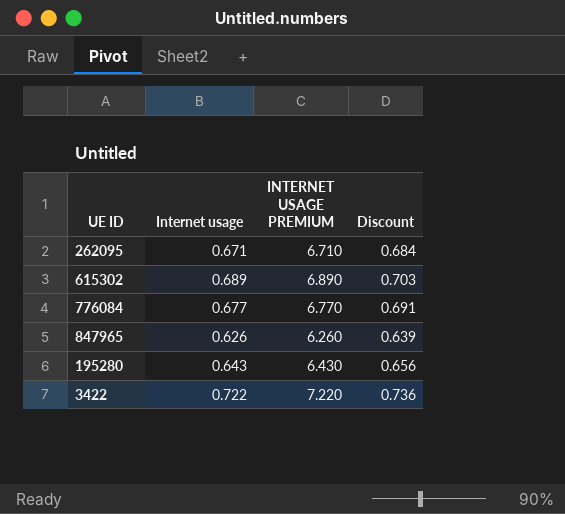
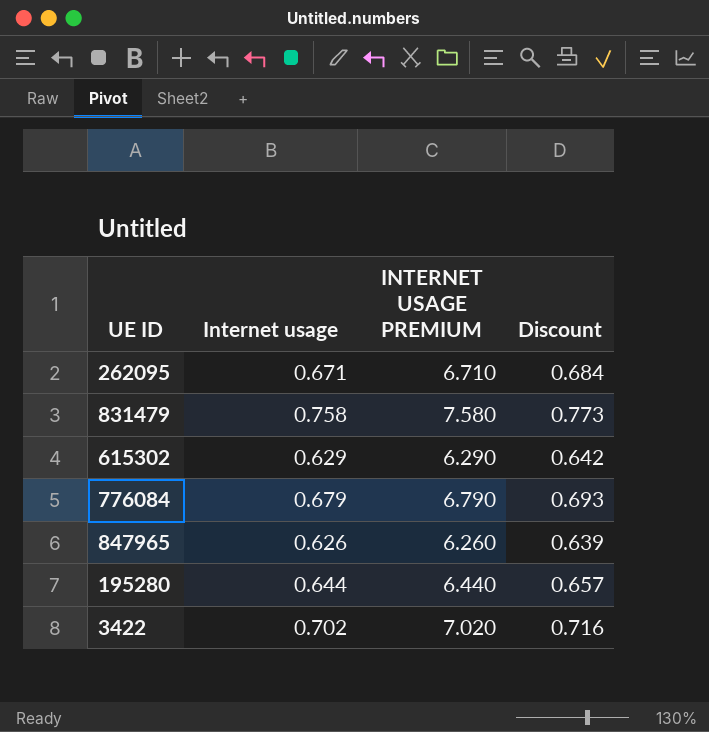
row 831479: none -> 0.758 | 7.580 | 0.773
615302 | Internet usage: 0.689 -> 0.629
615302 | INTERNET USAGE PREMIUM: 6.890 -> 6.290
615302 | Discount: 0.703 -> 0.642
776084 | Internet usage: 0.677 -> 0.679
776084 | INTERNET USAGE PREMIUM: 6.770 -> 6.790
776084 | Discount: 0.691 -> 0.693
195280 | Internet usage: 0.643 -> 0.644
195280 | INTERNET USAGE PREMIUM: 6.430 -> 6.440
195280 | Discount: 0.656 -> 0.657
3422 | Internet usage: 0.722 -> 0.702
3422 | INTERNET USAGE PREMIUM: 7.220 -> 7.020
3422 | Discount: 0.736 -> 0.716

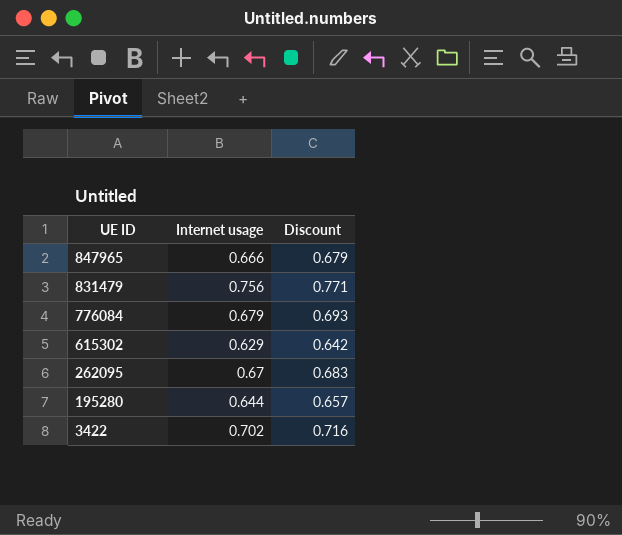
row order: none -> UE ID descending
column INTERNET USAGE PREMIUM | formula: [Internet usage] * 10 -> none
847965 | Internet usage: 0.626 -> 0.666
847965 | Discount: 0.639 -> 0.679
831479 | Internet usage: 0.758 -> 0.756
831479 | Discount: 0.773 -> 0.771
262095 | Internet usage: 0.671 -> 0.67
262095 | Discount: 0.684 -> 0.683

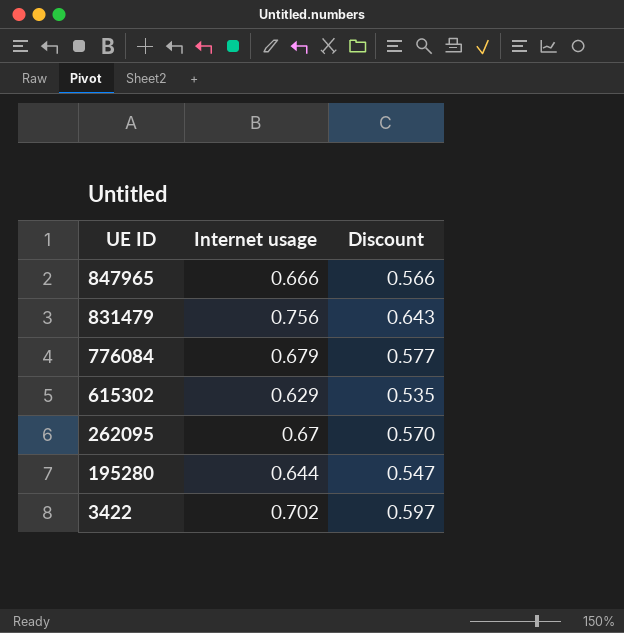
column Discount | formula: [Internet usage] * 1.02 -> [Internet usage] * 0.85

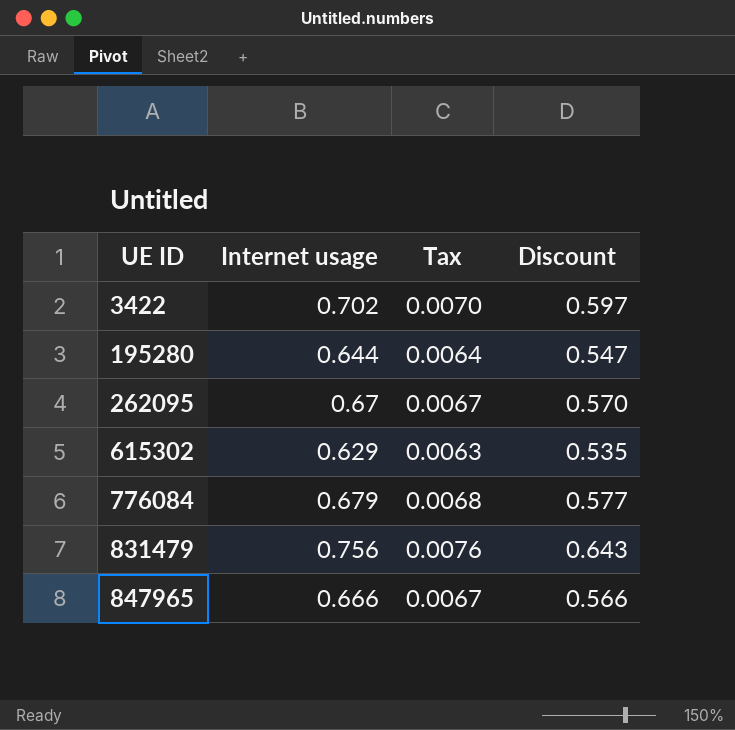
row order: UE ID descending -> UE ID ascending
column Tax | formula: none -> [Internet usage] * 0.01

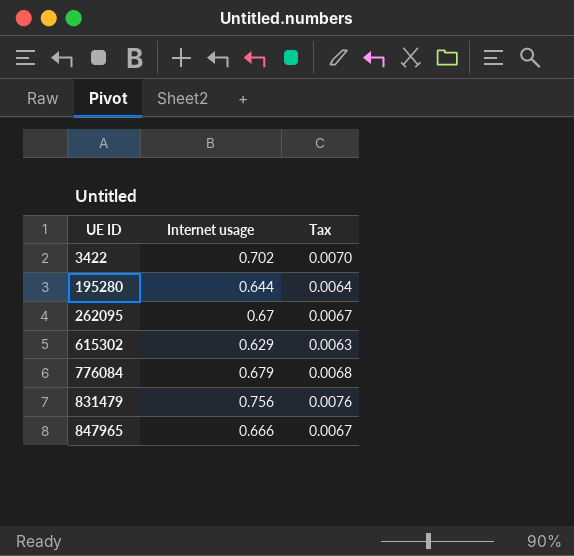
column Discount | formula: [Internet usage] * 0.85 -> none

